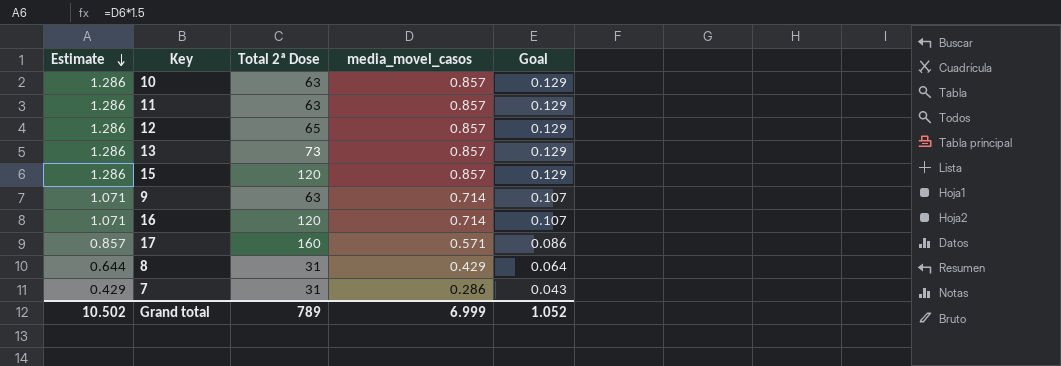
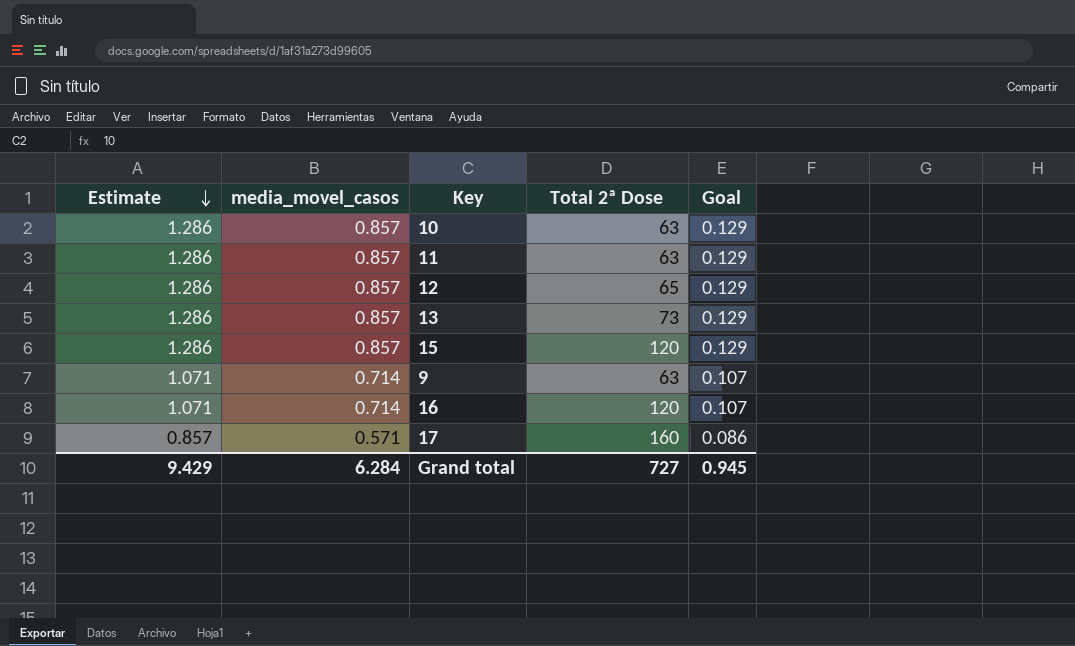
column media_movel_casos | position: 4 -> 2
row 8: 0.644 | 31 | 0.429 | 0.064 -> none
row 7: 0.429 | 31 | 0.286 | 0.043 -> none
Grand total | Estimate: 10.502 -> 9.429
Grand total | media_movel_casos: 6.999 -> 6.284
Grand total | Total 2ª Dose: 789 -> 727
Grand total | Goal: 1.052 -> 0.945

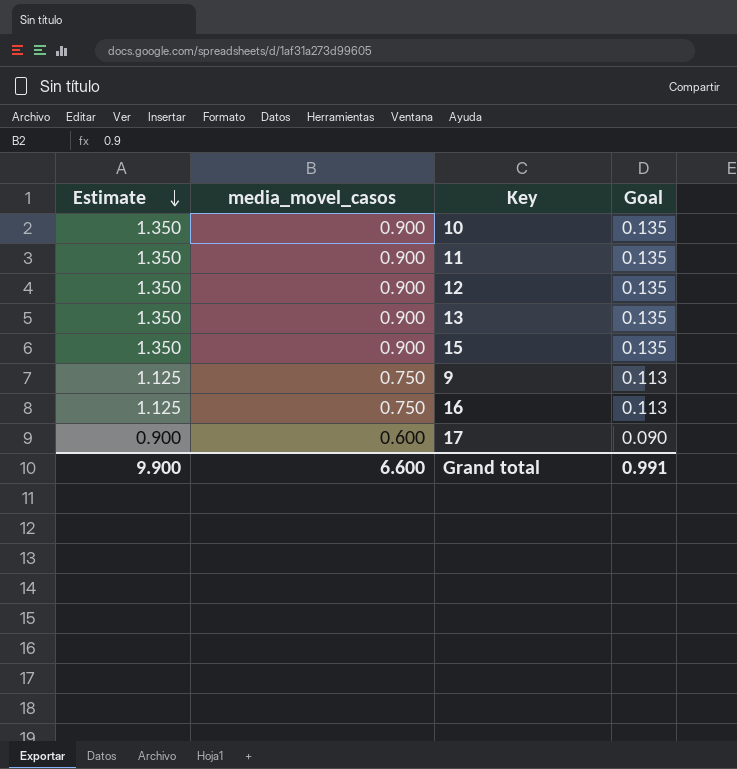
column Total 2ª Dose | position: 4 -> none
10 | Estimate: 1.286 -> 1.350
10 | media_movel_casos: 0.857 -> 0.900
10 | Goal: 0.129 -> 0.135
11 | Estimate: 1.286 -> 1.350
11 | media_movel_casos: 0.857 -> 0.900
11 | Goal: 0.129 -> 0.135
12 | Estimate: 1.286 -> 1.350
12 | media_movel_casos: 0.857 -> 0.900
12 | Goal: 0.129 -> 0.135
13 | Estimate: 1.286 -> 1.350
13 | media_movel_casos: 0.857 -> 0.900
13 | Goal: 0.129 -> 0.135
15 | Estimate: 1.286 -> 1.350
15 | media_movel_casos: 0.857 -> 0.900
15 | Goal: 0.129 -> 0.135
9 | Estimate: 1.071 -> 1.125
9 | media_movel_casos: 0.714 -> 0.750
9 | Goal: 0.107 -> 0.113
16 | Estimate: 1.071 -> 1.125
16 | media_movel_casos: 0.714 -> 0.750
16 | Goal: 0.107 -> 0.113
17 | Estimate: 0.857 -> 0.900
17 | media_movel_casos: 0.571 -> 0.600
17 | Goal: 0.086 -> 0.090
Grand total | Estimate: 9.429 -> 9.900
Grand total | media_movel_casos: 6.284 -> 6.600
Grand total | Goal: 0.945 -> 0.991

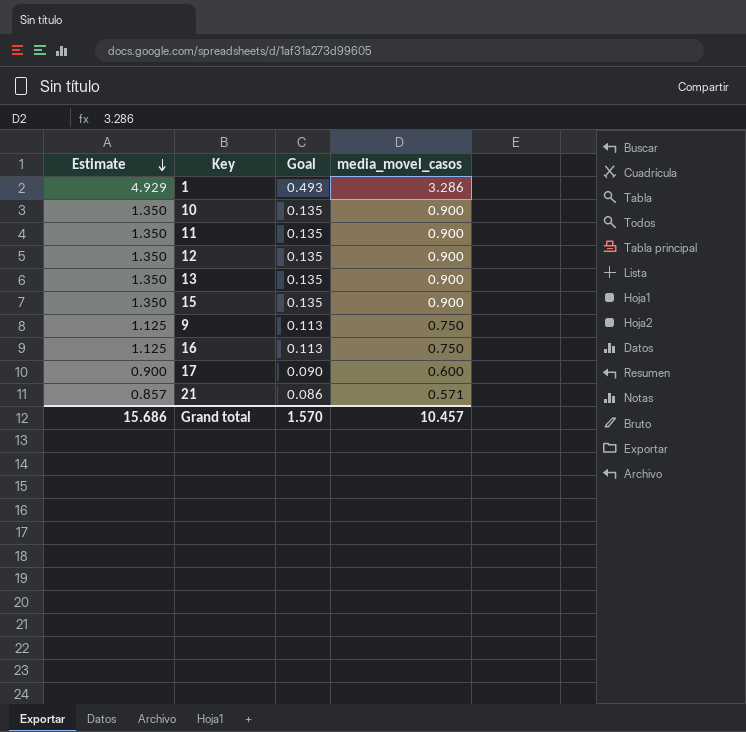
column media_movel_casos | position: 2 -> 4
row 1: none -> 4.929 | 0.493 | 3.286
row 21: none -> 0.857 | 0.086 | 0.571
Grand total | Estimate: 9.900 -> 15.686
Grand total | Goal: 0.991 -> 1.570
Grand total | media_movel_casos: 6.600 -> 10.457

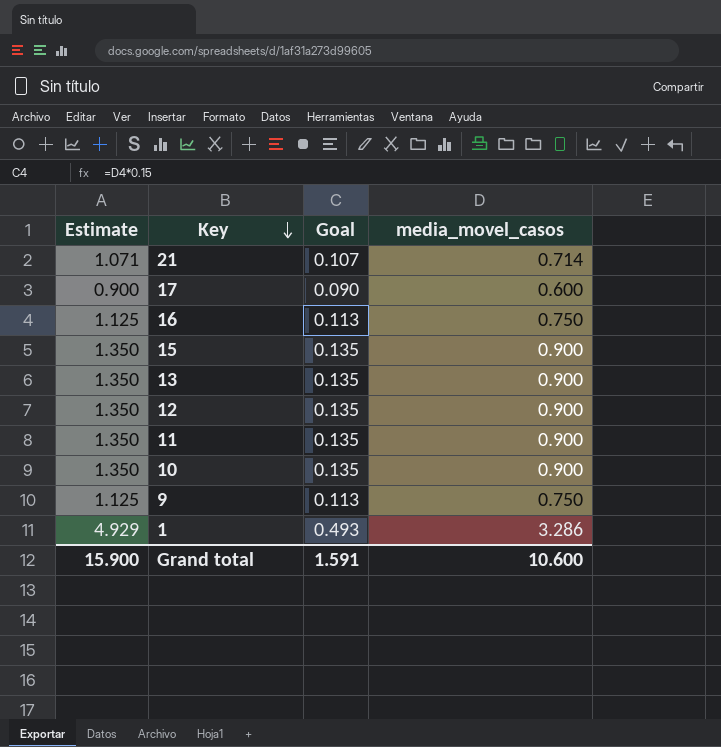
row order: Estimate descending -> Key descending
21 | Estimate: 0.857 -> 1.071
21 | Goal: 0.086 -> 0.107
21 | media_movel_casos: 0.571 -> 0.714
Grand total | Estimate: 15.686 -> 15.900
Grand total | Goal: 1.570 -> 1.591
Grand total | media_movel_casos: 10.457 -> 10.600

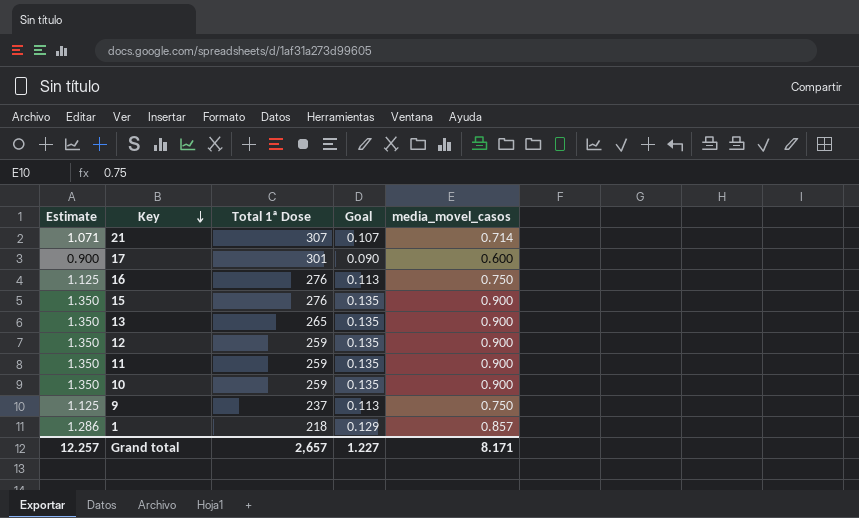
column Total 1ª Dose | position: none -> 3
1 | Estimate: 4.929 -> 1.286
1 | Goal: 0.493 -> 0.129
1 | media_movel_casos: 3.286 -> 0.857
Grand total | Estimate: 15.900 -> 12.257
Grand total | Goal: 1.591 -> 1.227
Grand total | media_movel_casos: 10.600 -> 8.171

